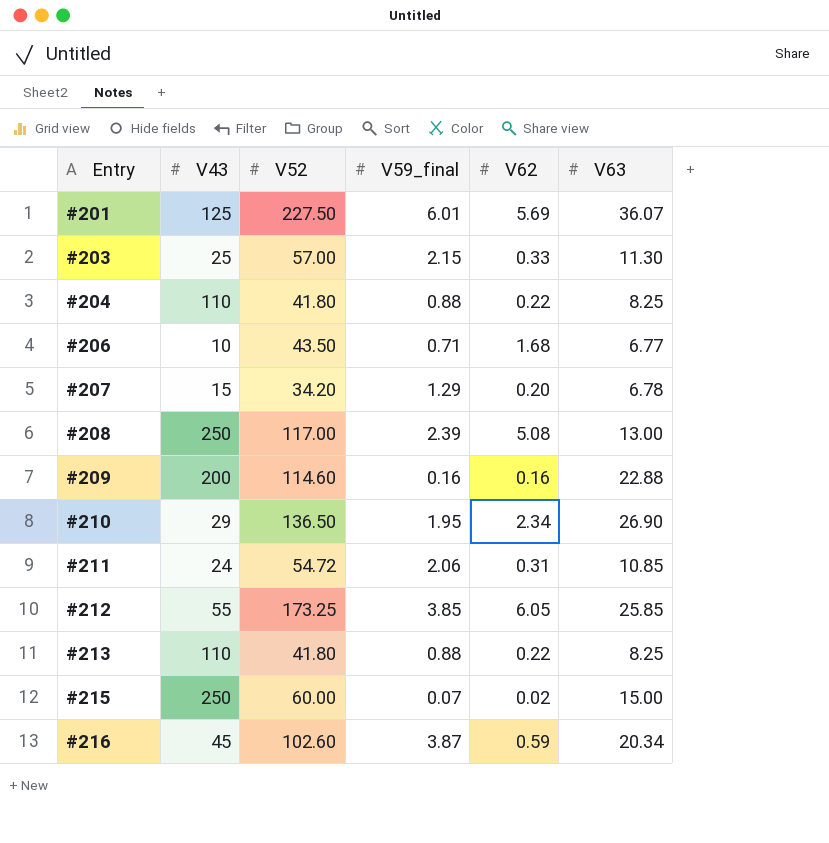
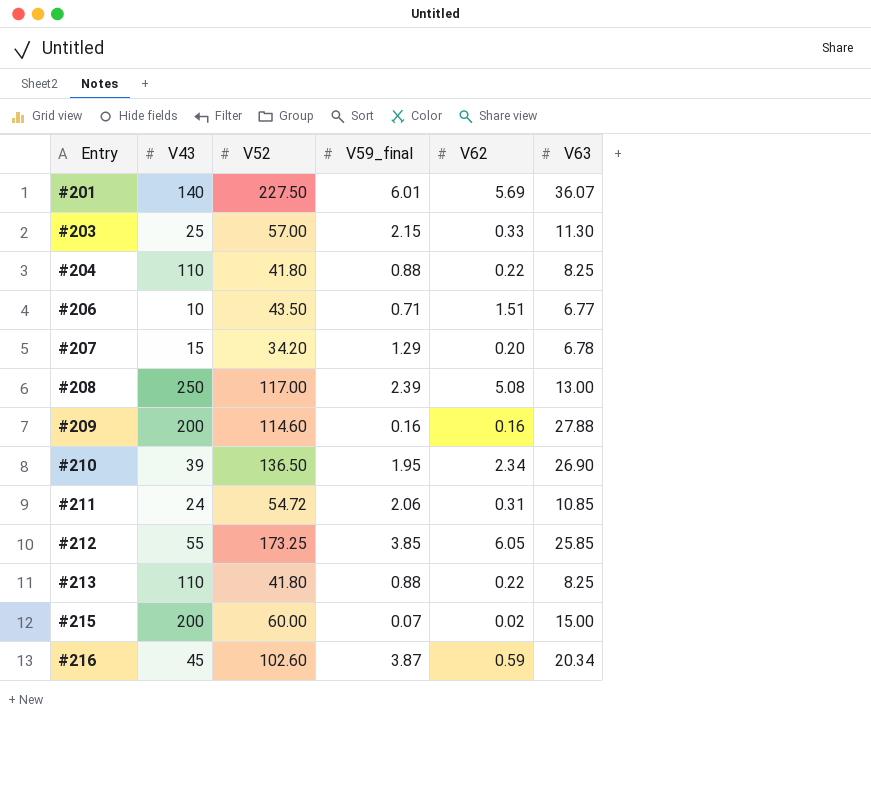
#201 | V43: 125 -> 140
#206 | V62: 1.68 -> 1.51
#209 | V63: 22.88 -> 27.88
#210 | V43: 29 -> 39
#215 | V43: 250 -> 200

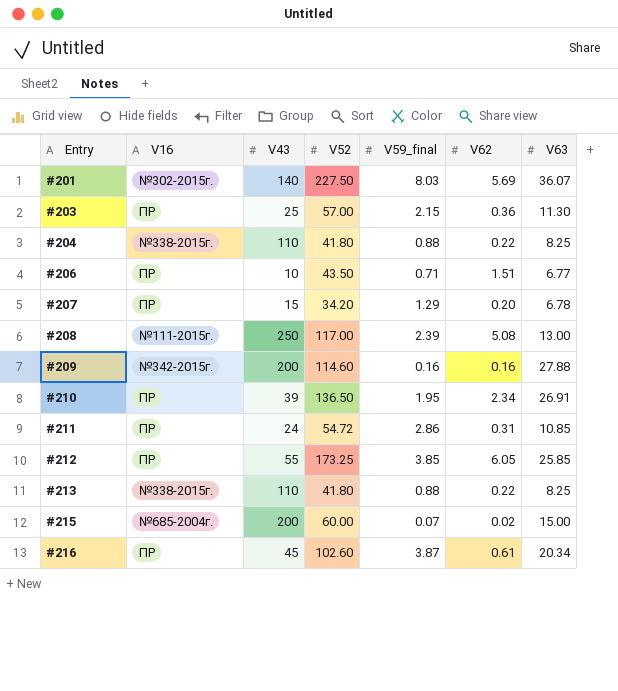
column V16 | position: none -> 2
#201 | V59_final: 6.01 -> 8.03
#203 | V62: 0.33 -> 0.36
#210 | V63: 26.90 -> 26.91
#211 | V59_final: 2.06 -> 2.86
#216 | V62: 0.59 -> 0.61

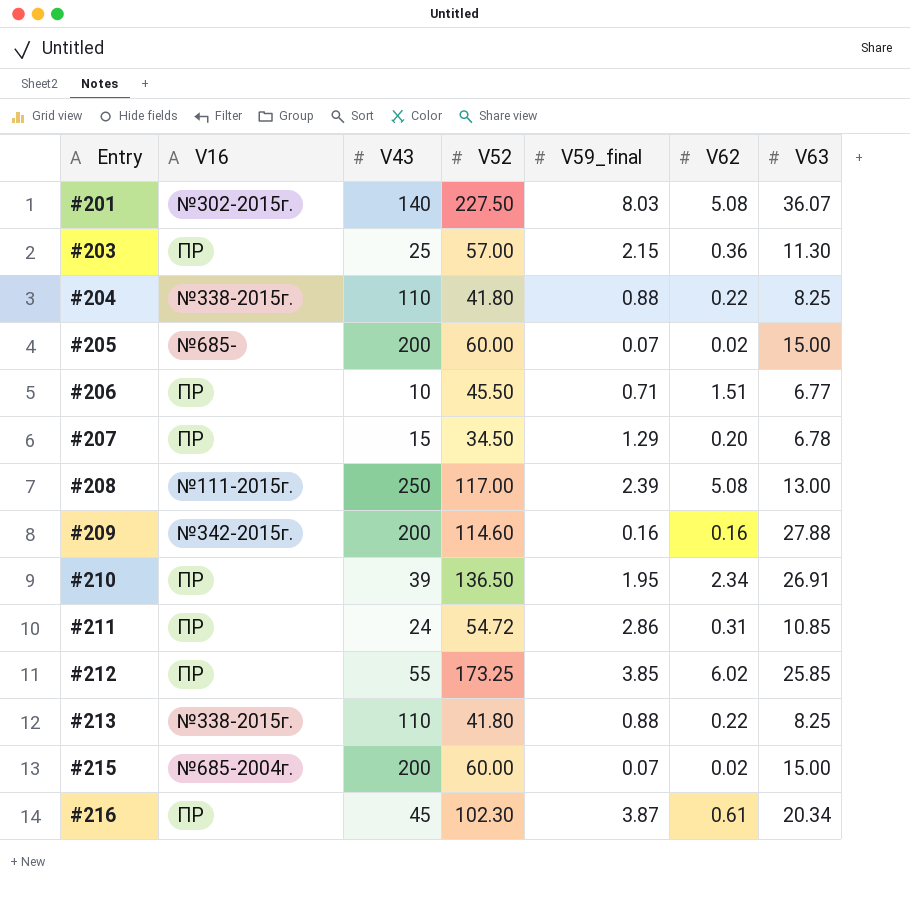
#201 | V62: 5.69 -> 5.08
row #205: none -> №685- | 200 | 60.00 | 0.07 | 0.02 | 15.00
#206 | V52: 43.50 -> 45.50
#207 | V52: 34.20 -> 34.50
#212 | V62: 6.05 -> 6.02
#216 | V52: 102.60 -> 102.30

